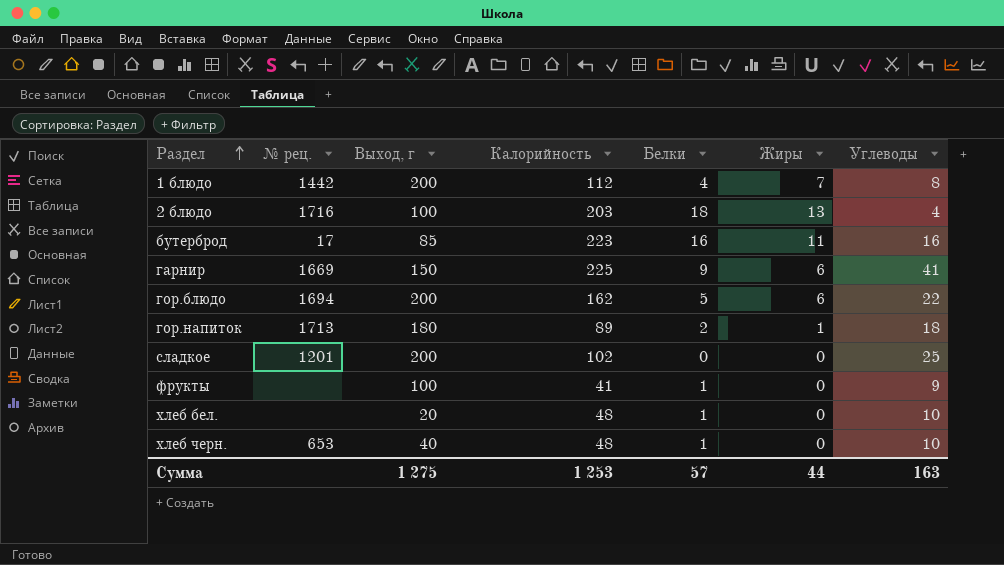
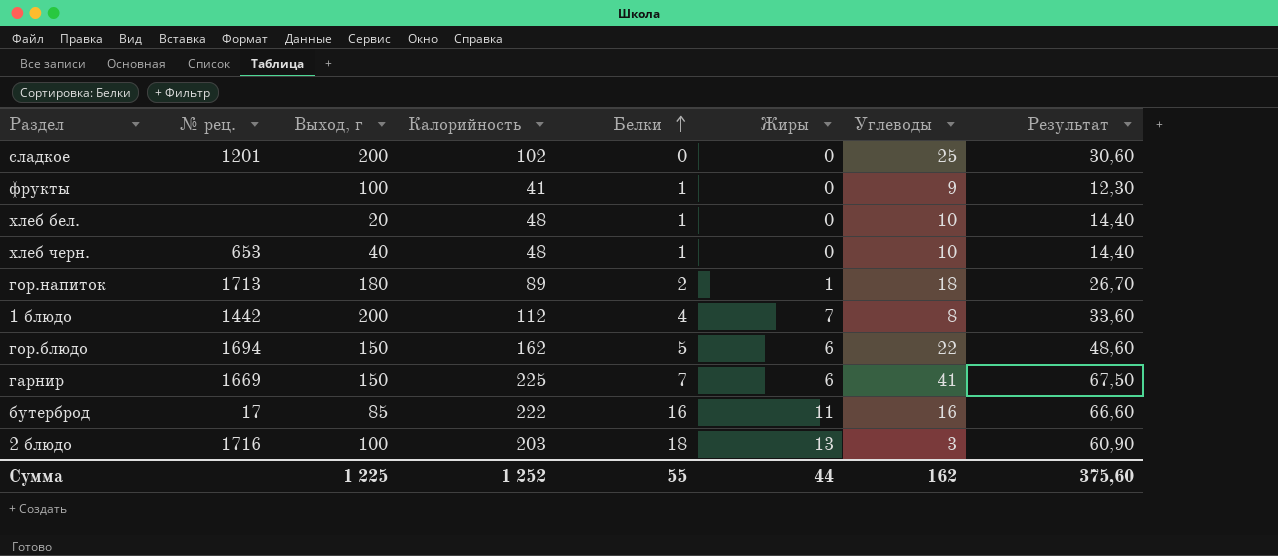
row order: Раздел ascending -> Белки ascending
column Результат | formula: none -> [Калорийность] * 0,3
гор.блюдо | Выход, г: 200 -> 150
гарнир | Белки: 9 -> 7
бутерброд | Калорийность: 223 -> 222
2 блюдо | Углеводы: 4 -> 3
Сумма | Выход, г: 1 275 -> 1 225
Сумма | Калорийность: 1 253 -> 1 252
Сумма | Белки: 57 -> 55
Сумма | Углеводы: 163 -> 162

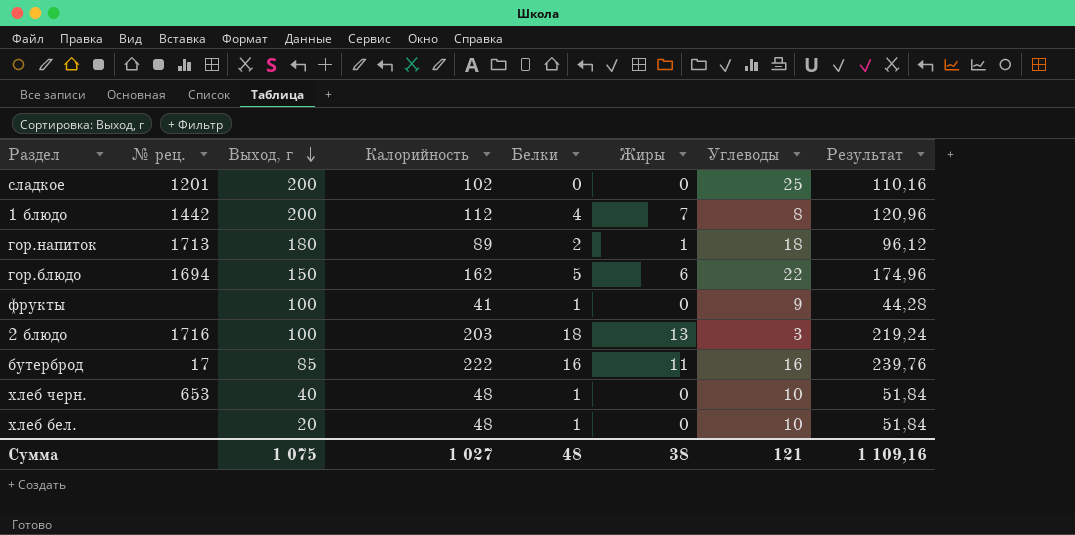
row order: Белки ascending -> Выход, г descending
column Результат | formula: [Калорийность] * 0,3 -> [Калорийность] * 1,08
row гарнир: 1669 | 150 | 225 | 7 | 6 | 41 | 67,50 -> none
Сумма | Выход, г: 1 225 -> 1 075
Сумма | Калорийность: 1 252 -> 1 027
Сумма | Белки: 55 -> 48
Сумма | Жиры: 44 -> 38
Сумма | Углеводы: 162 -> 121
Сумма | Результат: 375,60 -> 1 109,16

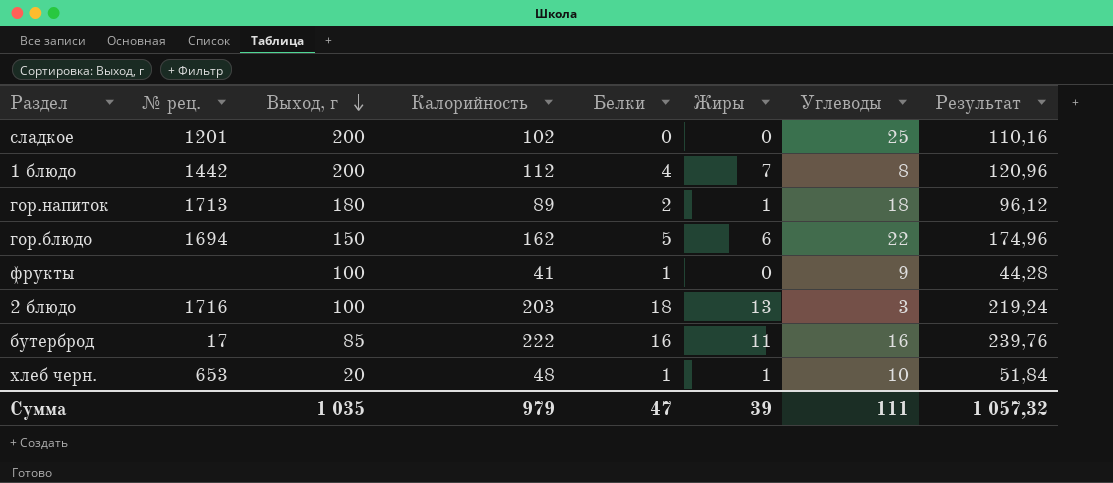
row хлеб бел.: none | 20 | 48 | 1 | 0 | 10 | 51,84 -> none
хлеб черн. | Выход, г: 40 -> 20
хлеб черн. | Жиры: 0 -> 1
Сумма | Выход, г: 1 075 -> 1 035
Сумма | Калорийность: 1 027 -> 979
Сумма | Белки: 48 -> 47
Сумма | Жиры: 38 -> 39
Сумма | Углеводы: 121 -> 111
Сумма | Результат: 1 109,16 -> 1 057,32

